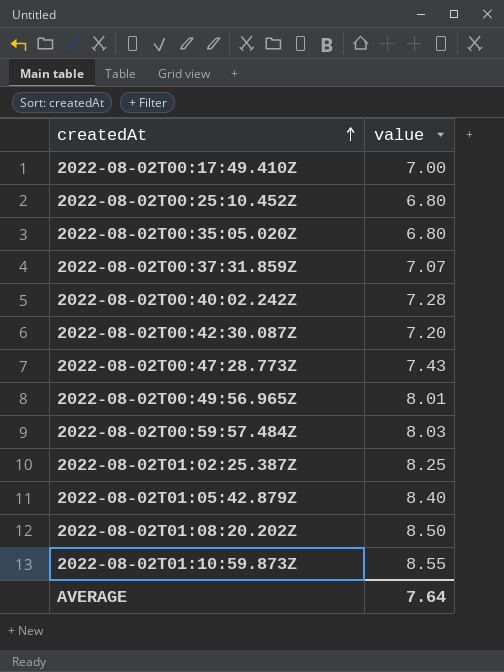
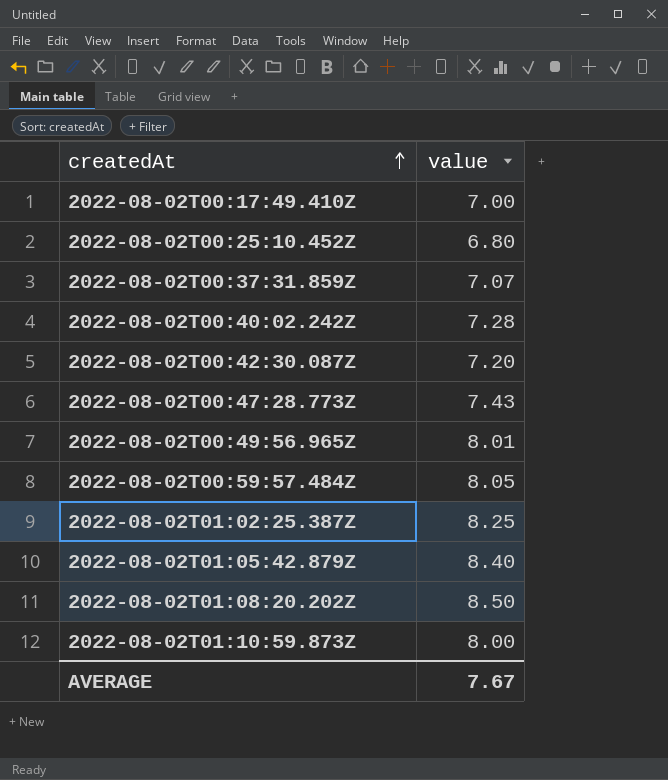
row 2022-08-02T00:35:05.020Z: 6.80 -> none
2022-08-02T00:59:57.484Z | value: 8.03 -> 8.05
2022-08-02T01:10:59.873Z | value: 8.55 -> 8.00
AVERAGE | value: 7.64 -> 7.67

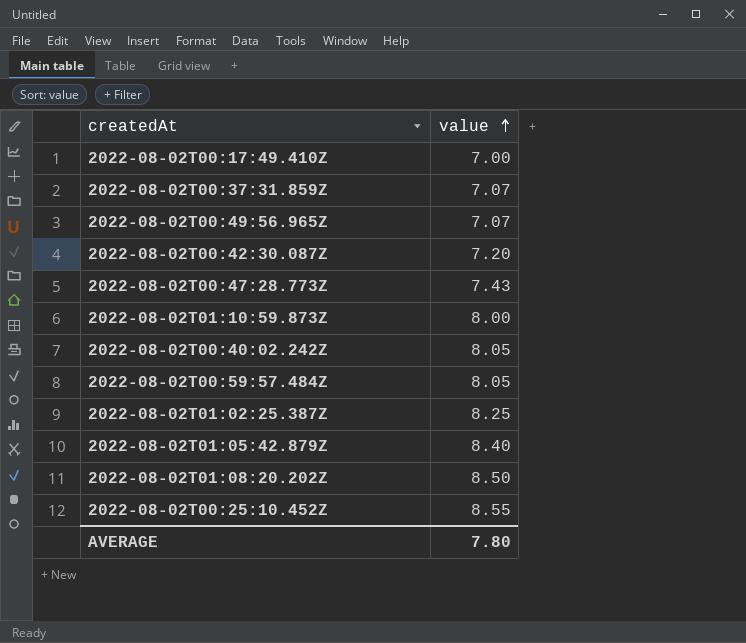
row order: createdAt ascending -> value ascending
2022-08-02T00:49:56.965Z | value: 8.01 -> 7.07
2022-08-02T00:40:02.242Z | value: 7.28 -> 8.05
2022-08-02T00:25:10.452Z | value: 6.80 -> 8.55
AVERAGE | value: 7.67 -> 7.80

